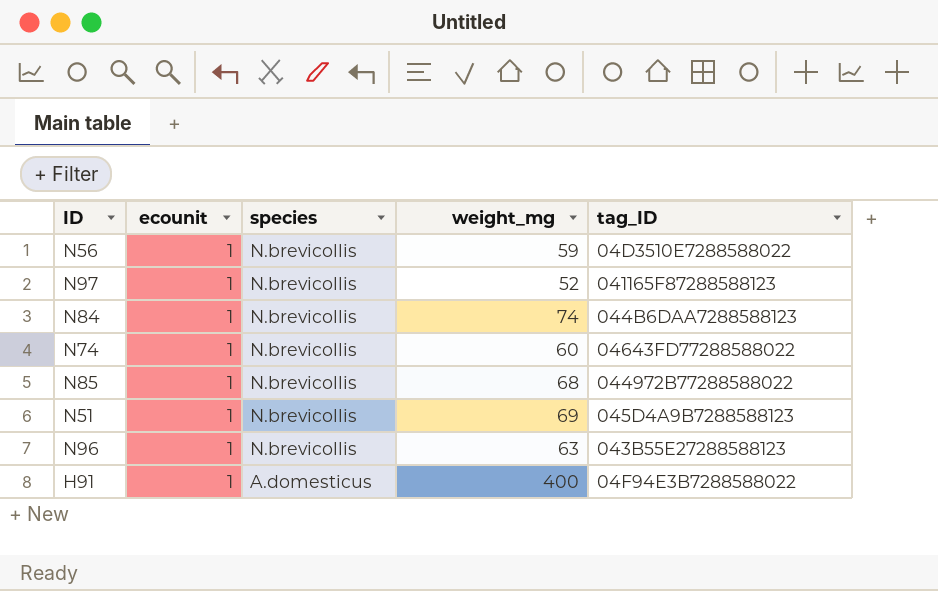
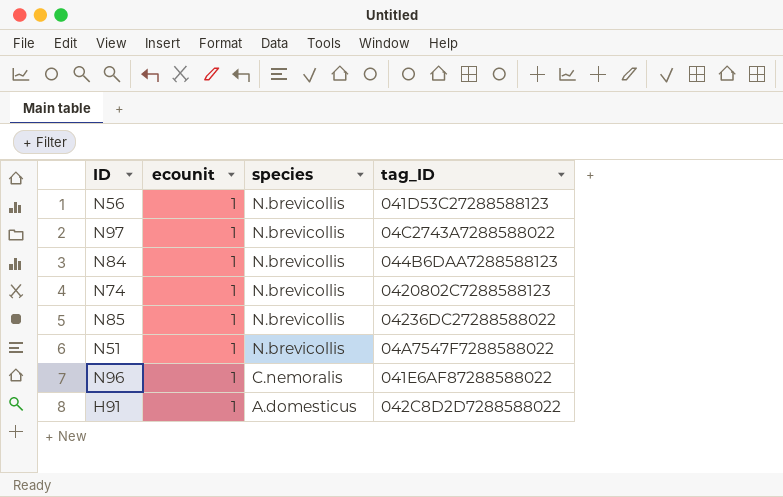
column weight_mg | position: 4 -> none
N56 | tag_ID: 04D3510E7288588022 -> 041D53C27288588123
N97 | tag_ID: 041165F87288588123 -> 04C2743A7288588022
N74 | tag_ID: 04643FD77288588022 -> 0420802C7288588123
N85 | tag_ID: 044972B77288588022 -> 04236DC27288588022
N51 | tag_ID: 045D4A9B7288588123 -> 04A7547F7288588022
N96 | species: N.brevicollis -> C.nemoralis
N96 | tag_ID: 043B55E27288588123 -> 041E6AF87288588022
H91 | tag_ID: 04F94E3B7288588022 -> 042C8D2D7288588022

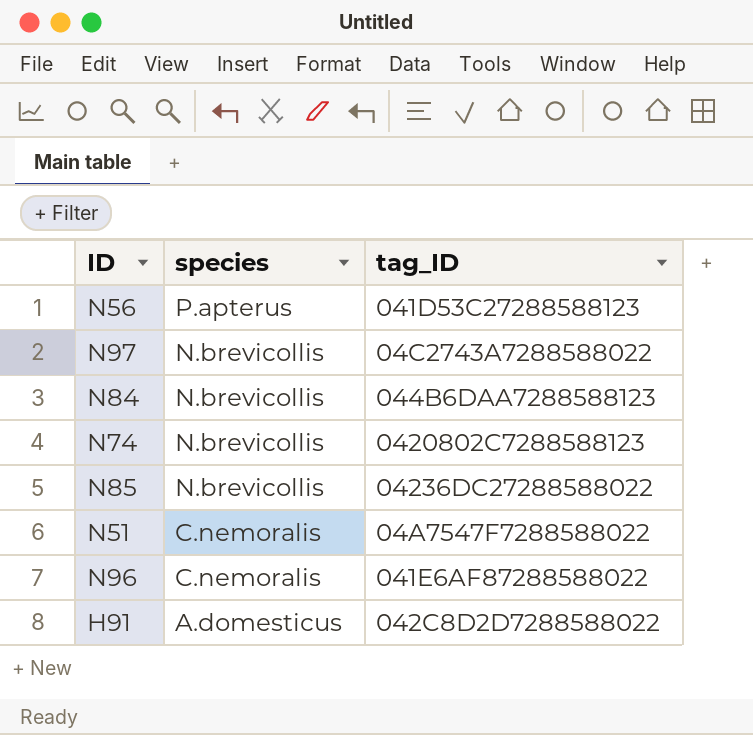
column ecounit | position: 2 -> none
N56 | species: N.brevicollis -> P.apterus
N51 | species: N.brevicollis -> C.nemoralis

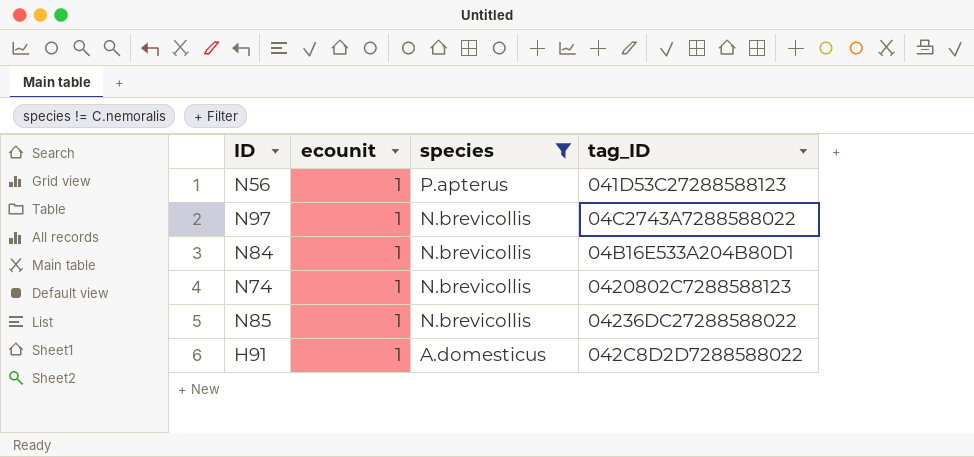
filter: none -> species != C.nemoralis
column ecounit | position: none -> 2
N84 | tag_ID: 044B6DAA7288588123 -> 04B16E533A204B80D1

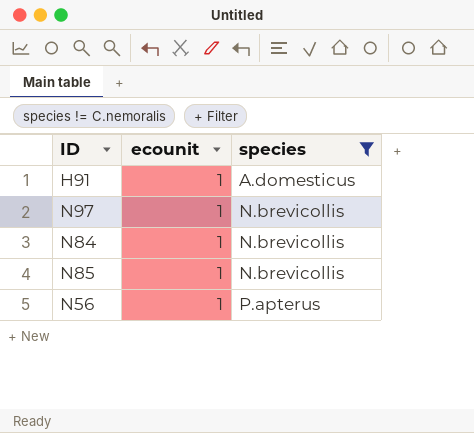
row order: species descending -> species ascending
column tag_ID | position: 4 -> none
row N74: 1 | N.brevicollis | 0420802C7288588123 -> none

